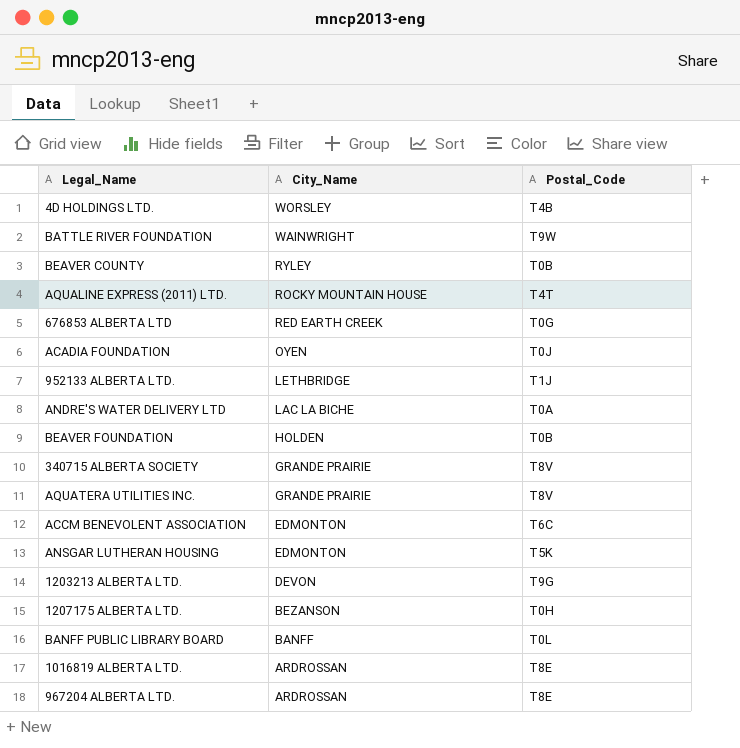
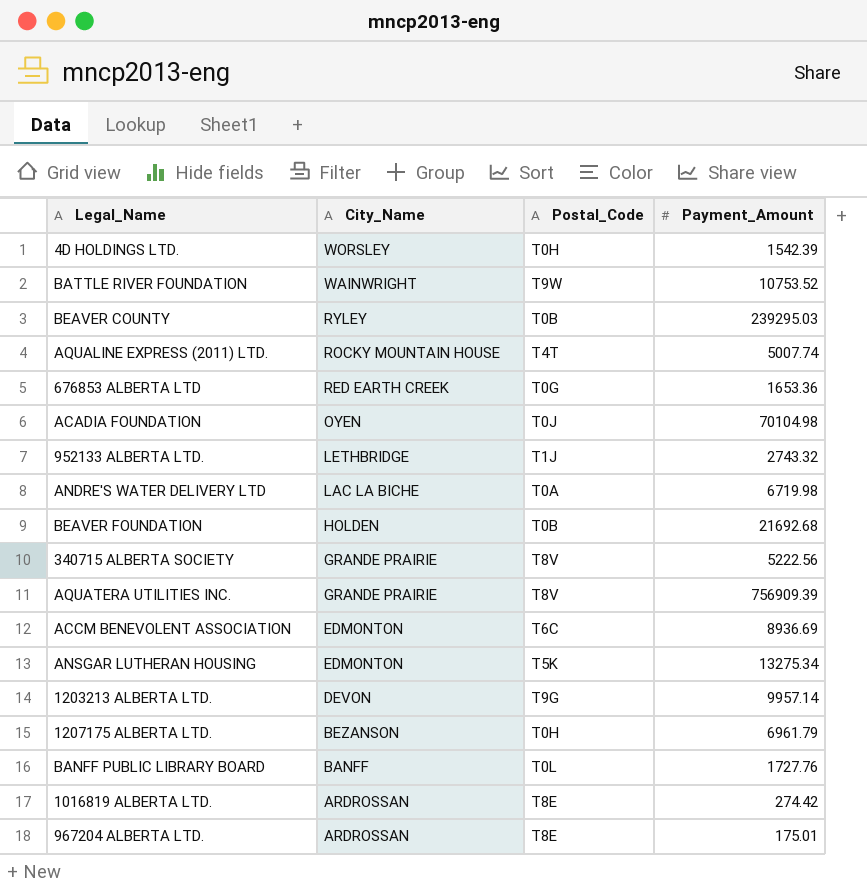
column Payment_Amount | position: none -> 4
4D HOLDINGS LTD. | Postal_Code: T4B -> T0H

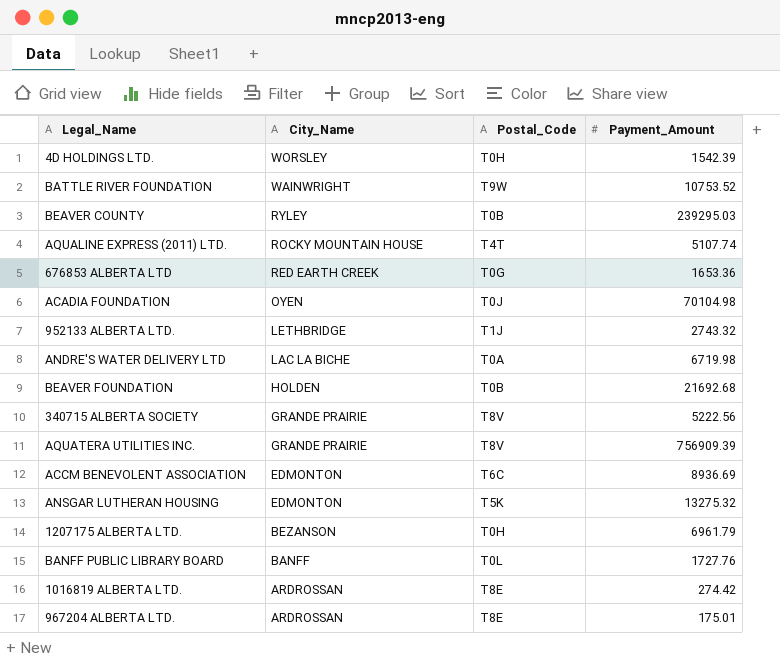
row 1203213 ALBERTA LTD.: DEVON | T9G | 9957.14 -> none
AQUALINE EXPRESS (2011) LTD. | Payment_Amount: 5007.74 -> 5107.74
ANSGAR LUTHERAN HOUSING | Payment_Amount: 13275.34 -> 13275.32

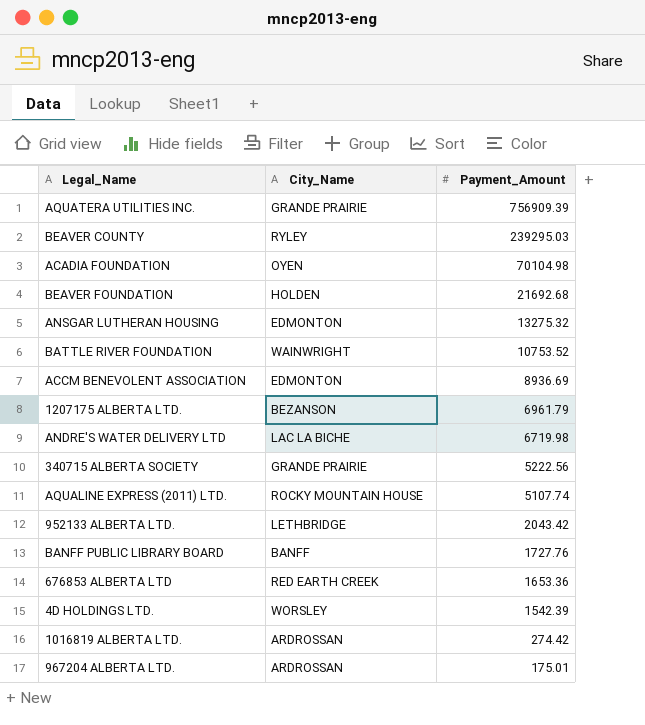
row order: City_Name descending -> Payment_Amount descending
column Postal_Code | position: 3 -> none
952133 ALBERTA LTD. | Payment_Amount: 2743.32 -> 2043.42

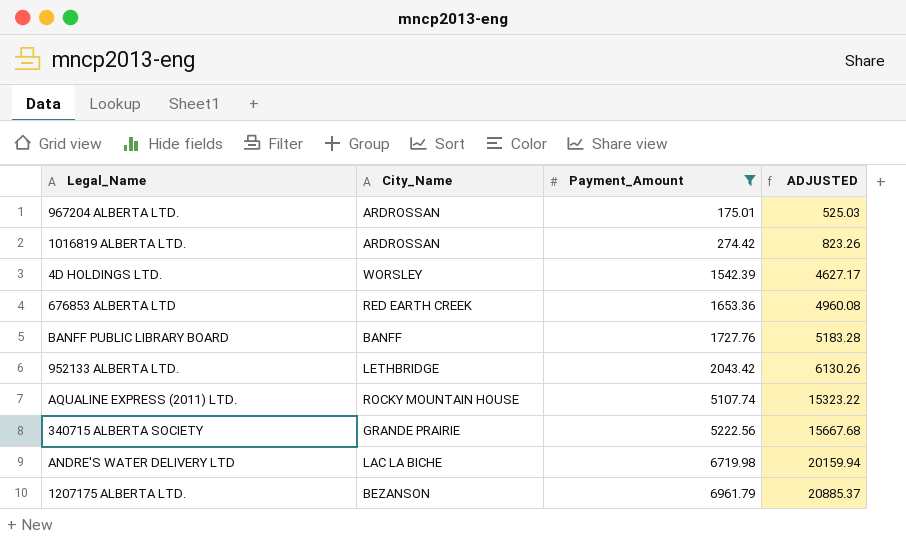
filter: none -> Payment_Amount <= 6961.79
row order: Payment_Amount descending -> Payment_Amount ascending
column ADJUSTED | formula: none -> [Payment_Amount] * 3

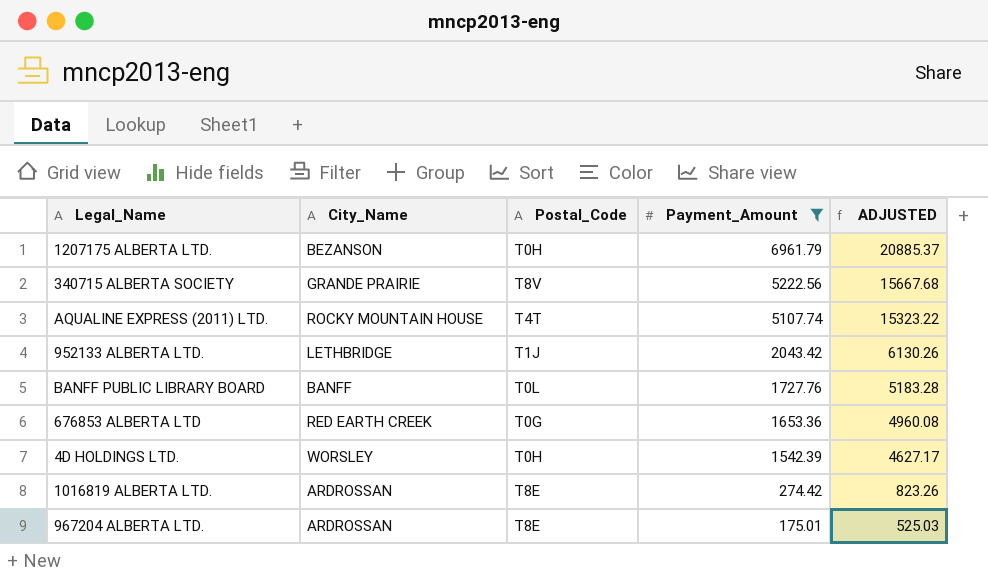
row order: Payment_Amount ascending -> Payment_Amount descending
column Postal_Code | position: none -> 3
row ANDRE'S WATER DELIVERY LTD: LAC LA BICHE | 6719.98 | 20159.94 -> none

